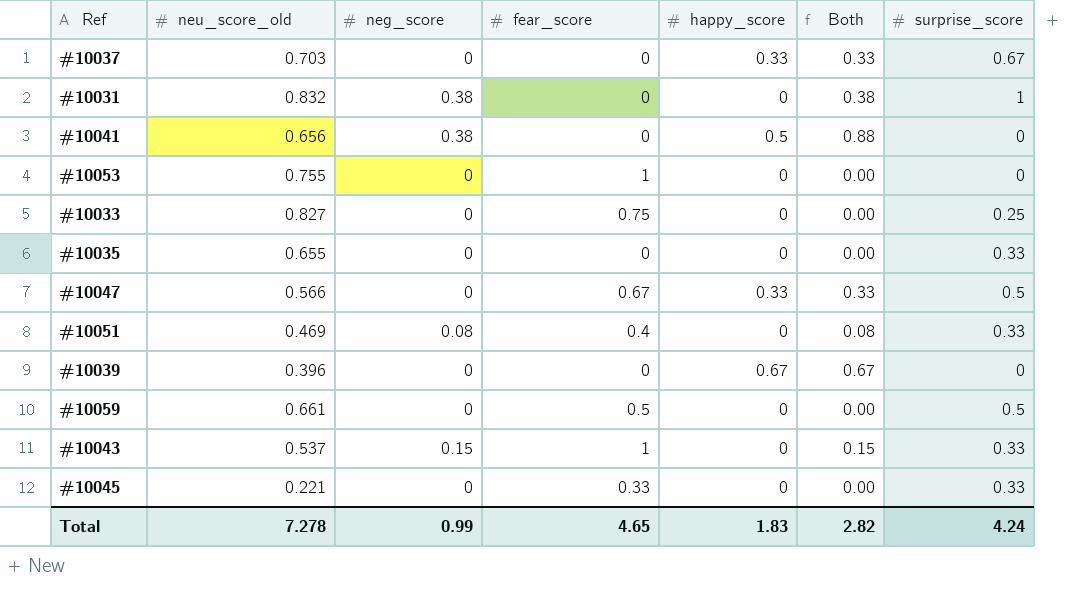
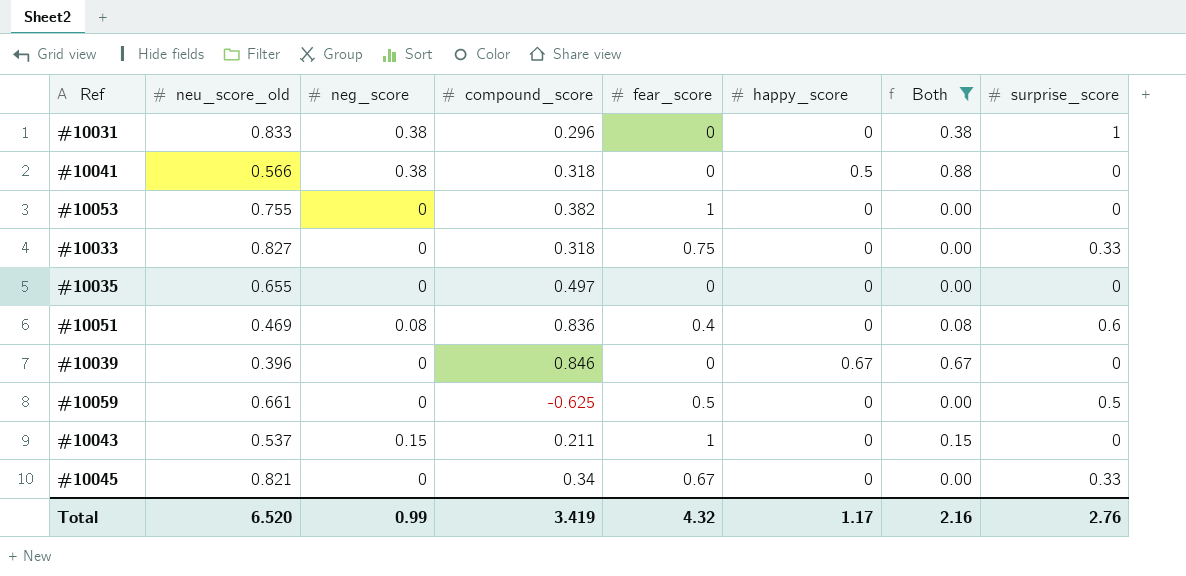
filter: none -> Both != 0.33
column compound_score | position: none -> 4
#10031 | neu_score_old: 0.832 -> 0.833
#10041 | neu_score_old: 0.656 -> 0.566
#10033 | surprise_score: 0.25 -> 0.33
#10035 | surprise_score: 0.33 -> 0
#10051 | surprise_score: 0.33 -> 0.6
#10043 | surprise_score: 0.33 -> 0
#10045 | neu_score_old: 0.221 -> 0.821
#10045 | fear_score: 0.33 -> 0.67
Total | neu_score_old: 7.278 -> 6.520
Total | fear_score: 4.65 -> 4.32
Total | happy_score: 1.83 -> 1.17
Total | Both: 2.82 -> 2.16
Total | surprise_score: 4.24 -> 2.76

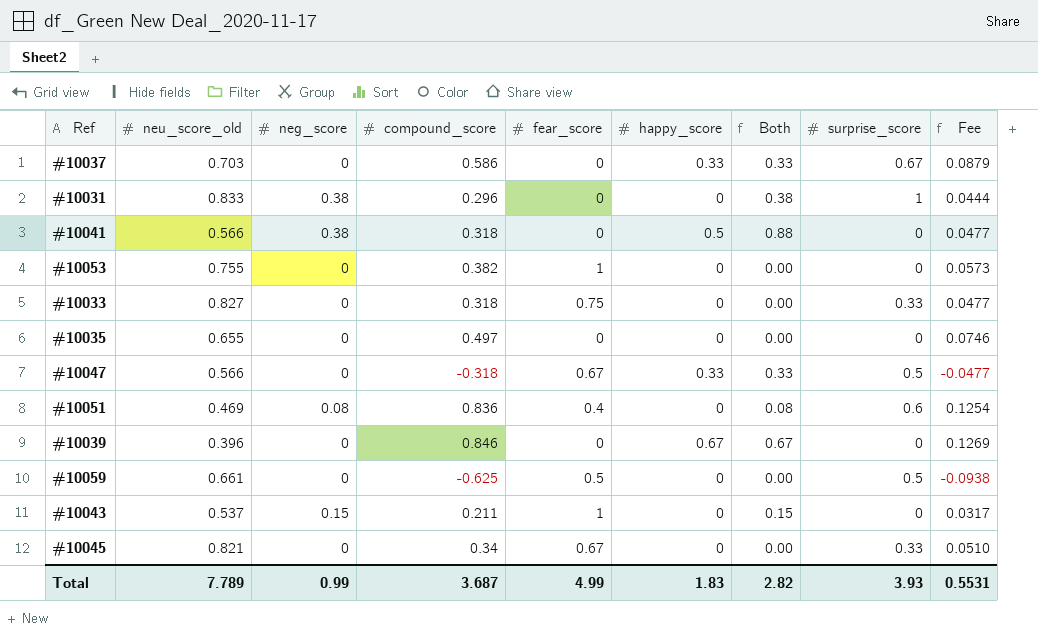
filter: Both != 0.33 -> none
column Fee | formula: none -> [compound_score] * 0.15
Total | neu_score_old: 6.520 -> 7.789
Total | compound_score: 3.419 -> 3.687
Total | fear_score: 4.32 -> 4.99
Total | happy_score: 1.17 -> 1.83
Total | Both: 2.16 -> 2.82
Total | surprise_score: 2.76 -> 3.93

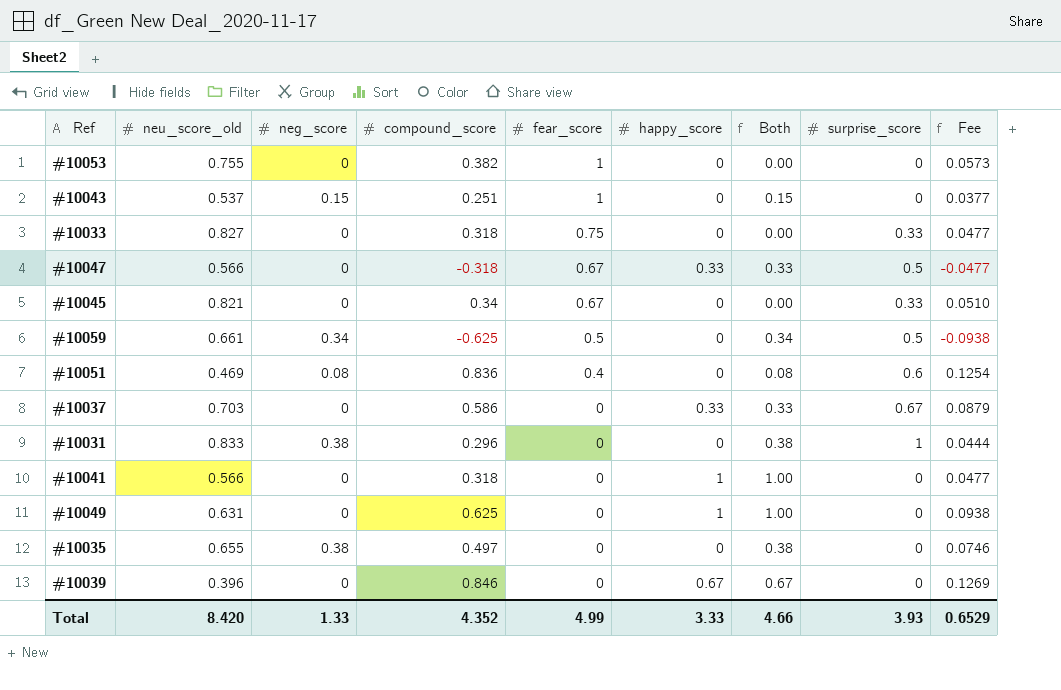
row order: none -> fear_score descending
#10043 | compound_score: 0.211 -> 0.251
#10043 | Fee: 0.0317 -> 0.0377
#10059 | neg_score: 0 -> 0.34
#10059 | Both: 0.00 -> 0.34
#10041 | neg_score: 0.38 -> 0
#10041 | happy_score: 0.5 -> 1
#10041 | Both: 0.88 -> 1.00
row #10049: none -> 0.631 | 0 | 0.625 | 0 | 1 | 1.00 | 0 | 0.0938
#10035 | neg_score: 0 -> 0.38
#10035 | Both: 0.00 -> 0.38
Total | neu_score_old: 7.789 -> 8.420
Total | neg_score: 0.99 -> 1.33
Total | compound_score: 3.687 -> 4.352
Total | happy_score: 1.83 -> 3.33
Total | Both: 2.82 -> 4.66
Total | Fee: 0.5531 -> 0.6529

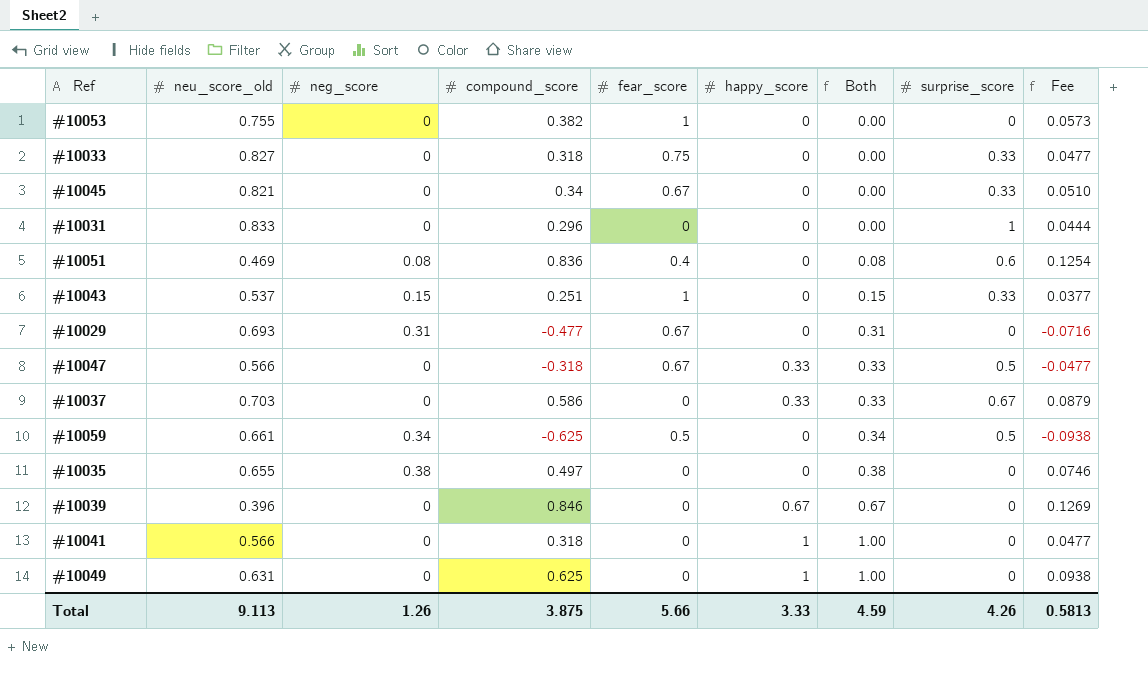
row order: fear_score descending -> Both ascending
#10031 | neg_score: 0.38 -> 0
#10031 | Both: 0.38 -> 0.00
#10043 | surprise_score: 0 -> 0.33
row #10029: none -> 0.693 | 0.31 | -0.477 | 0.67 | 0 | 0.31 | 0 | -0.0716
Total | neu_score_old: 8.420 -> 9.113
Total | neg_score: 1.33 -> 1.26
Total | compound_score: 4.352 -> 3.875
Total | fear_score: 4.99 -> 5.66
Total | Both: 4.66 -> 4.59
Total | surprise_score: 3.93 -> 4.26
Total | Fee: 0.6529 -> 0.5813

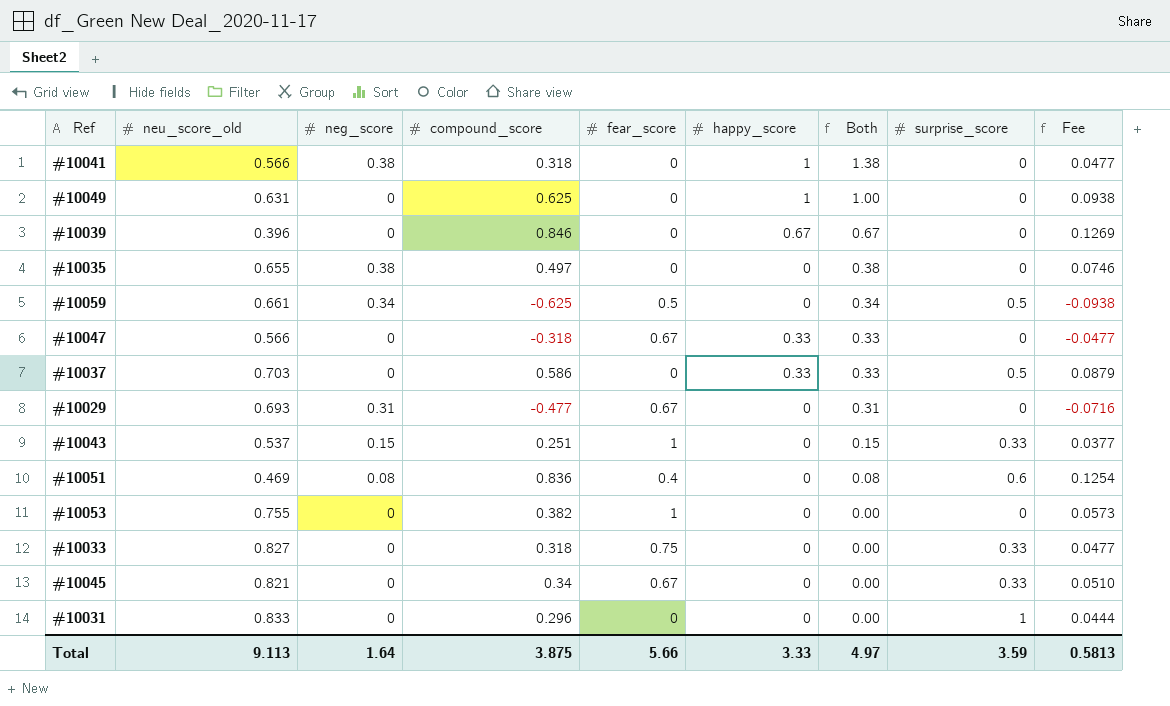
row order: Both ascending -> Both descending
#10041 | neg_score: 0 -> 0.38
#10041 | Both: 1.00 -> 1.38
#10047 | surprise_score: 0.5 -> 0
#10037 | surprise_score: 0.67 -> 0.5
Total | neg_score: 1.26 -> 1.64
Total | Both: 4.59 -> 4.97
Total | surprise_score: 4.26 -> 3.59

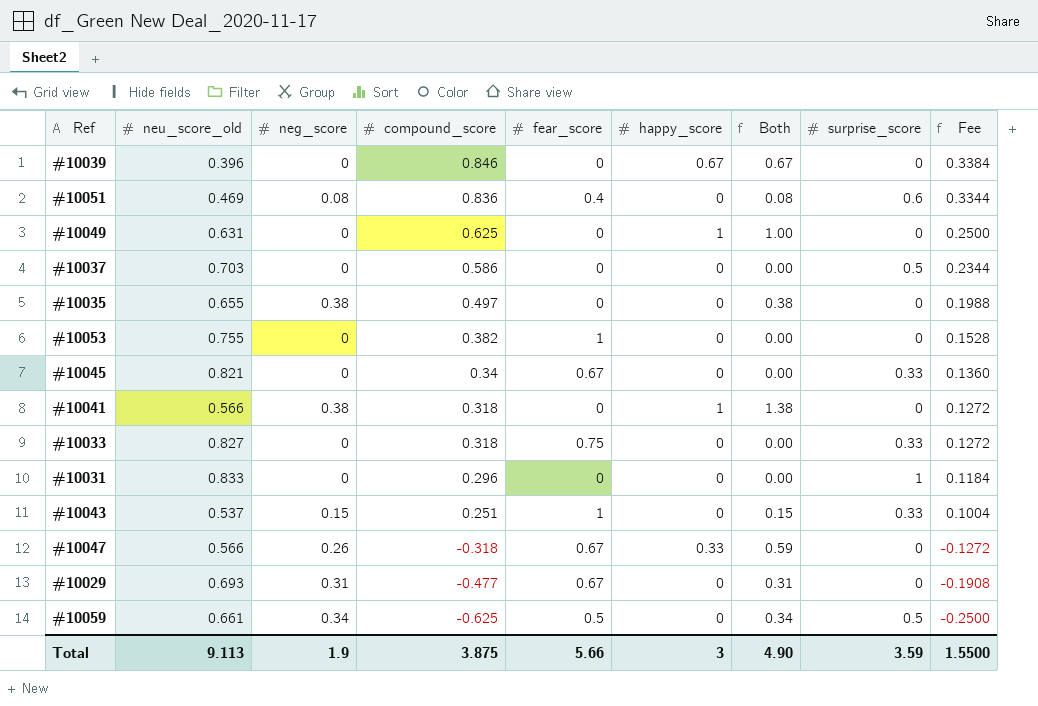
row order: Both descending -> compound_score descending
column Fee | formula: [compound_score] * 0.15 -> [compound_score] * 0.4
#10037 | happy_score: 0.33 -> 0
#10037 | Both: 0.33 -> 0.00
#10047 | neg_score: 0 -> 0.26
#10047 | Both: 0.33 -> 0.59
Total | neg_score: 1.64 -> 1.9
Total | happy_score: 3.33 -> 3
Total | Both: 4.97 -> 4.90
Total | Fee: 0.5813 -> 1.5500

